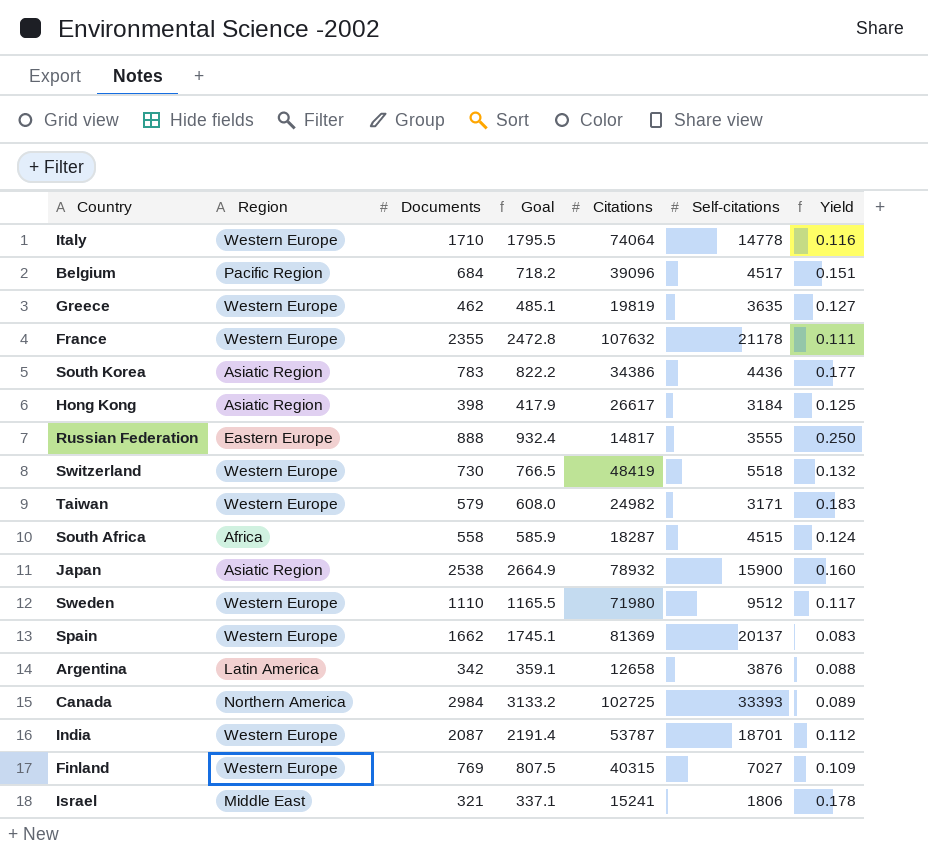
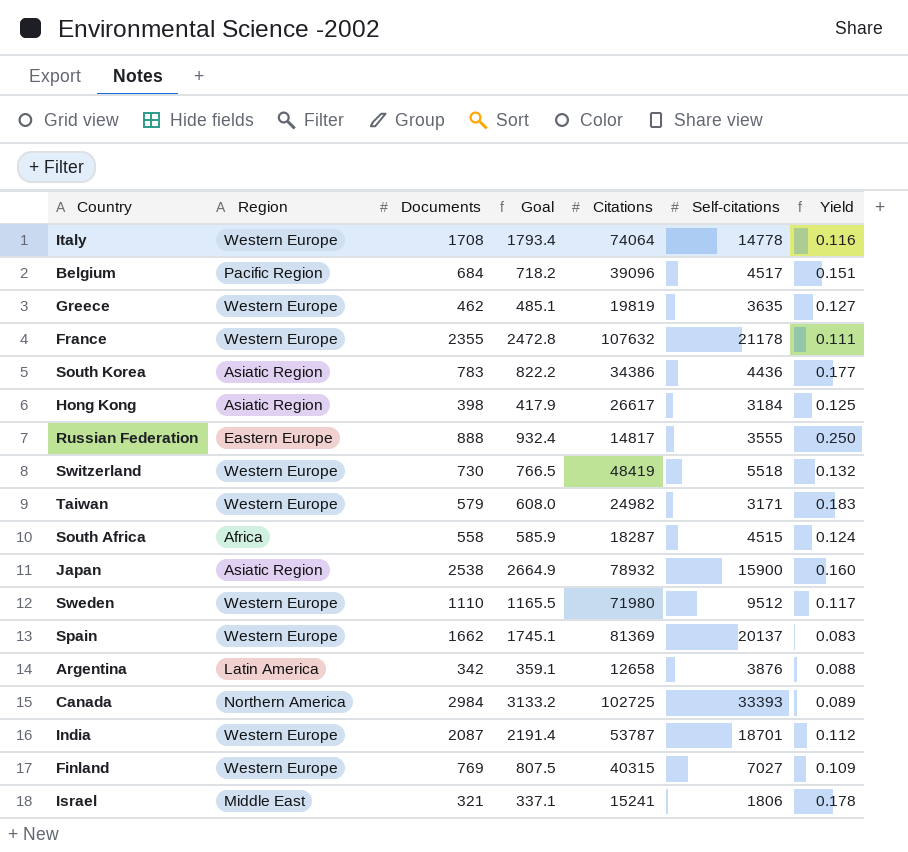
Italy | Documents: 1710 -> 1708
Italy | Goal: 1795.5 -> 1793.4

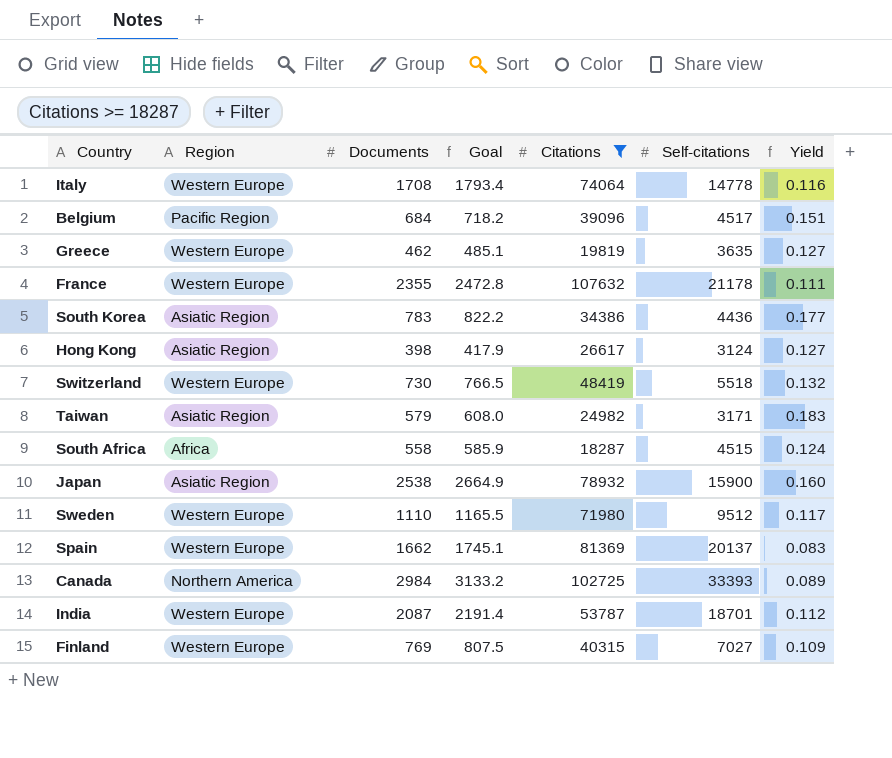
filter: none -> Citations >= 18287
Hong Kong | Self-citations: 3184 -> 3124
Hong Kong | Yield: 0.125 -> 0.127
Taiwan | Region: Western Europe -> Asiatic Region

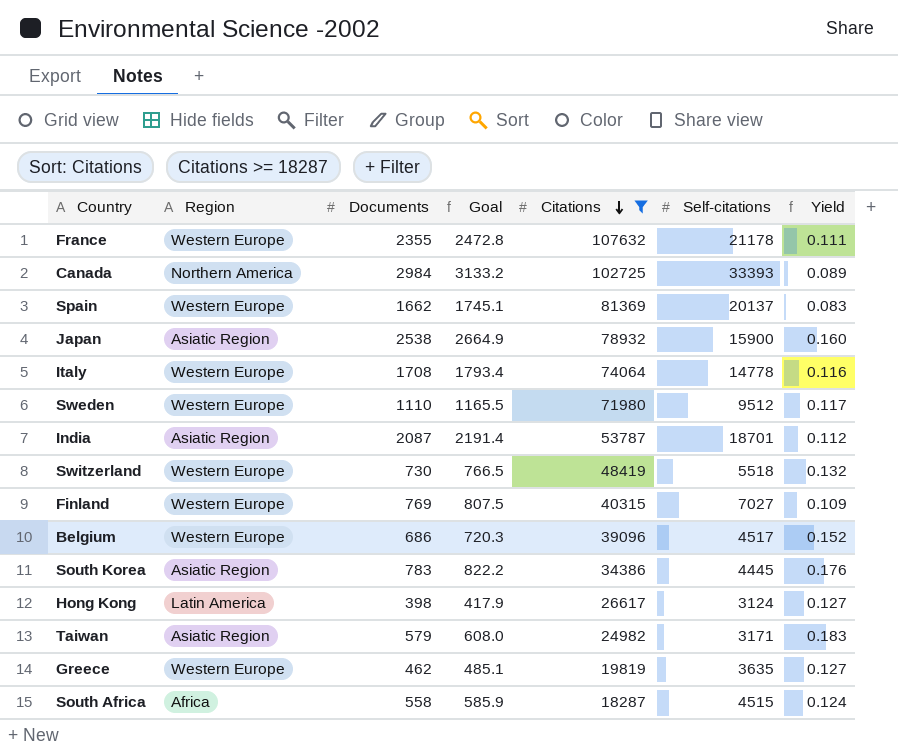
row order: none -> Citations descending
India | Region: Western Europe -> Asiatic Region
Belgium | Region: Pacific Region -> Western Europe
Belgium | Documents: 684 -> 686
Belgium | Goal: 718.2 -> 720.3
Belgium | Yield: 0.151 -> 0.152
South Korea | Self-citations: 4436 -> 4445
South Korea | Yield: 0.177 -> 0.176
Hong Kong | Region: Asiatic Region -> Latin America

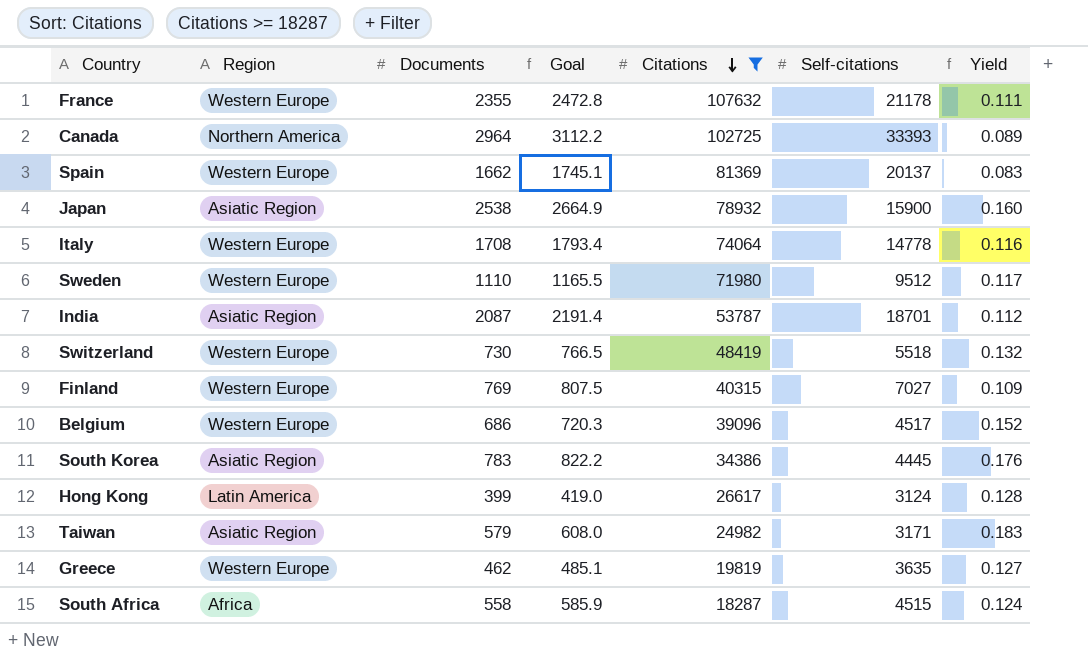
Canada | Documents: 2984 -> 2964
Canada | Goal: 3133.2 -> 3112.2
Hong Kong | Documents: 398 -> 399
Hong Kong | Goal: 417.9 -> 419.0
Hong Kong | Yield: 0.127 -> 0.128

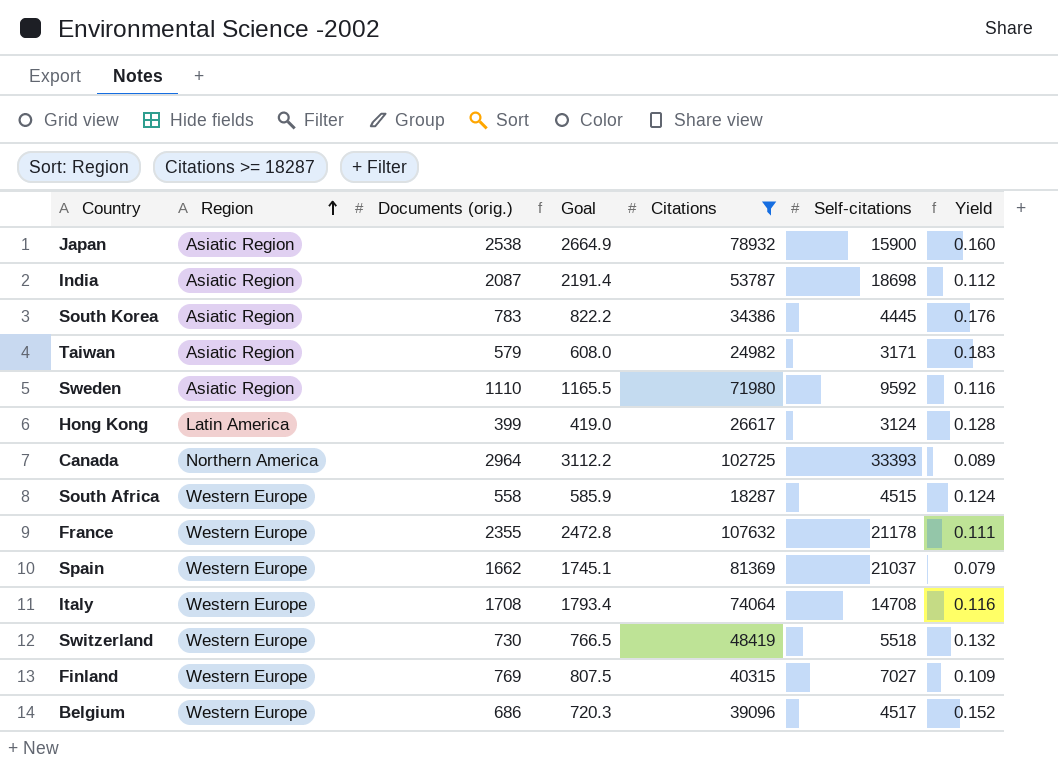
row order: Citations descending -> Region ascending
column name: Documents -> Documents (orig.)
row Greece: Western Europe | 462 | 485.1 | 19819 | 3635 | 0.127 -> none
India | Self-citations: 18701 -> 18698
Sweden | Region: Western Europe -> Asiatic Region
Sweden | Self-citations: 9512 -> 9592
Sweden | Yield: 0.117 -> 0.116
South Africa | Region: Africa -> Western Europe
Spain | Self-citations: 20137 -> 21037
Spain | Yield: 0.083 -> 0.079
Italy | Self-citations: 14778 -> 14708

